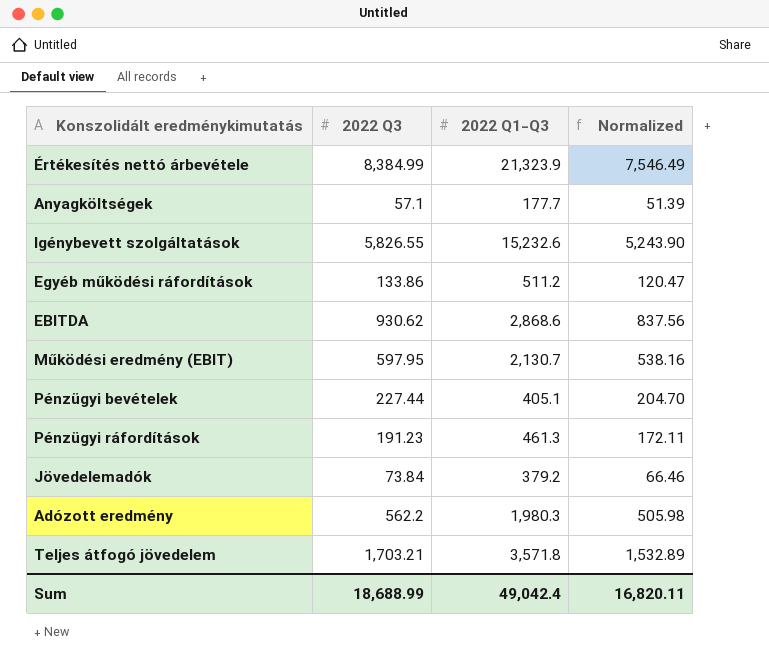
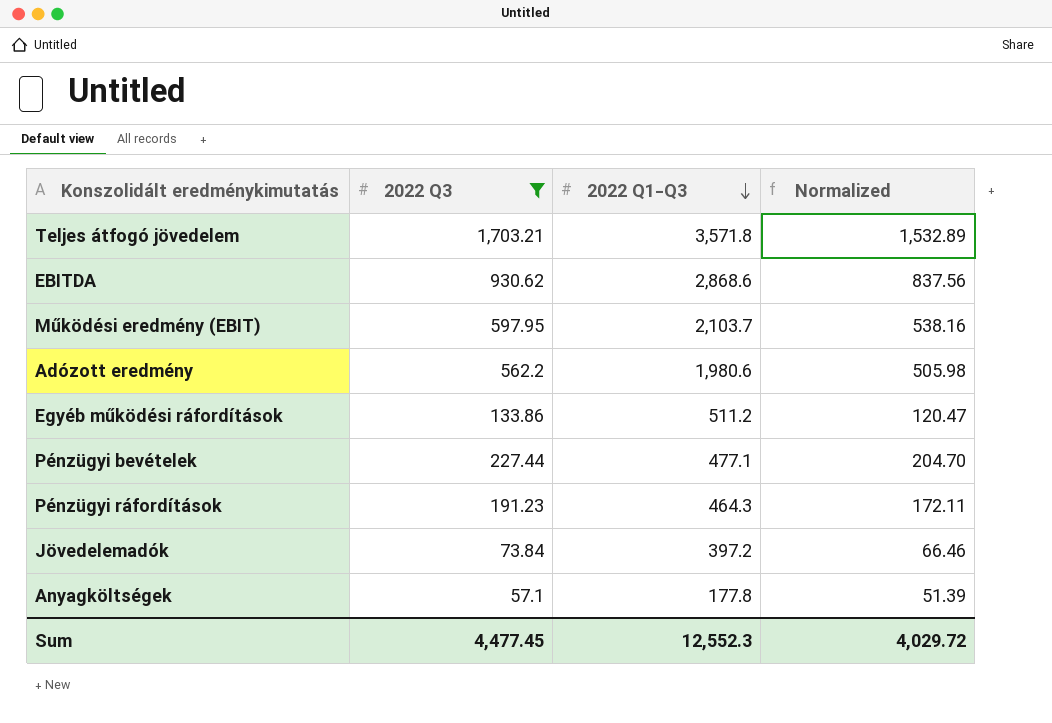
filter: none -> 2022 Q3 <= 1,703.21
row order: none -> 2022 Q1-Q3 descending
Működési eredmény (EBIT) | 2022 Q1-Q3: 2,130.7 -> 2,103.7
Adózott eredmény | 2022 Q1-Q3: 1,980.3 -> 1,980.6
Pénzügyi bevételek | 2022 Q1-Q3: 405.1 -> 477.1
Pénzügyi ráfordítások | 2022 Q1-Q3: 461.3 -> 464.3
Jövedelemadók | 2022 Q1-Q3: 379.2 -> 397.2
Anyagköltségek | 2022 Q1-Q3: 177.7 -> 177.8
Sum | 2022 Q3: 18,688.99 -> 4,477.45
Sum | 2022 Q1-Q3: 49,042.4 -> 12,552.3
Sum | Normalized: 16,820.11 -> 4,029.72

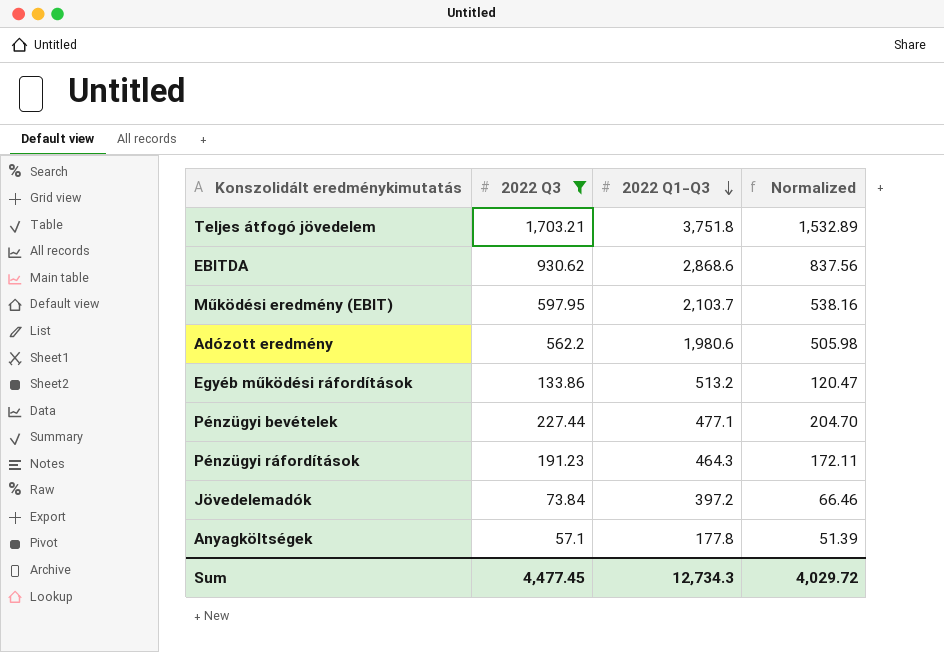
Teljes átfogó jövedelem | 2022 Q1-Q3: 3,571.8 -> 3,751.8
Egyéb működési ráfordítások | 2022 Q1-Q3: 511.2 -> 513.2
Sum | 2022 Q1-Q3: 12,552.3 -> 12,734.3

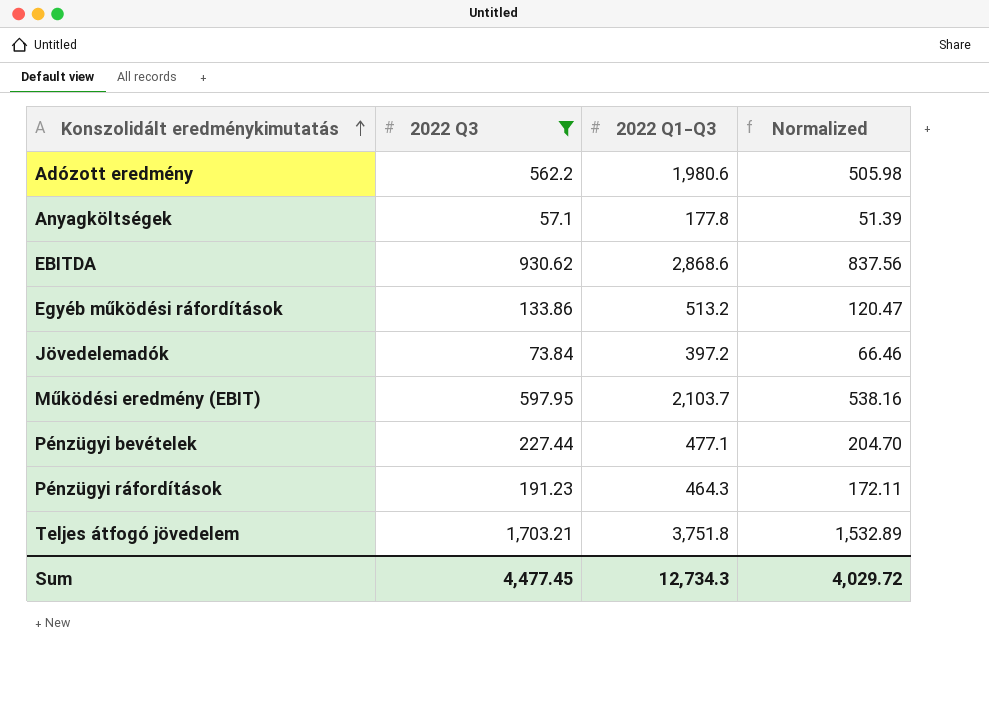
row order: 2022 Q1-Q3 descending -> Konszolidált eredménykimutatás ascending

